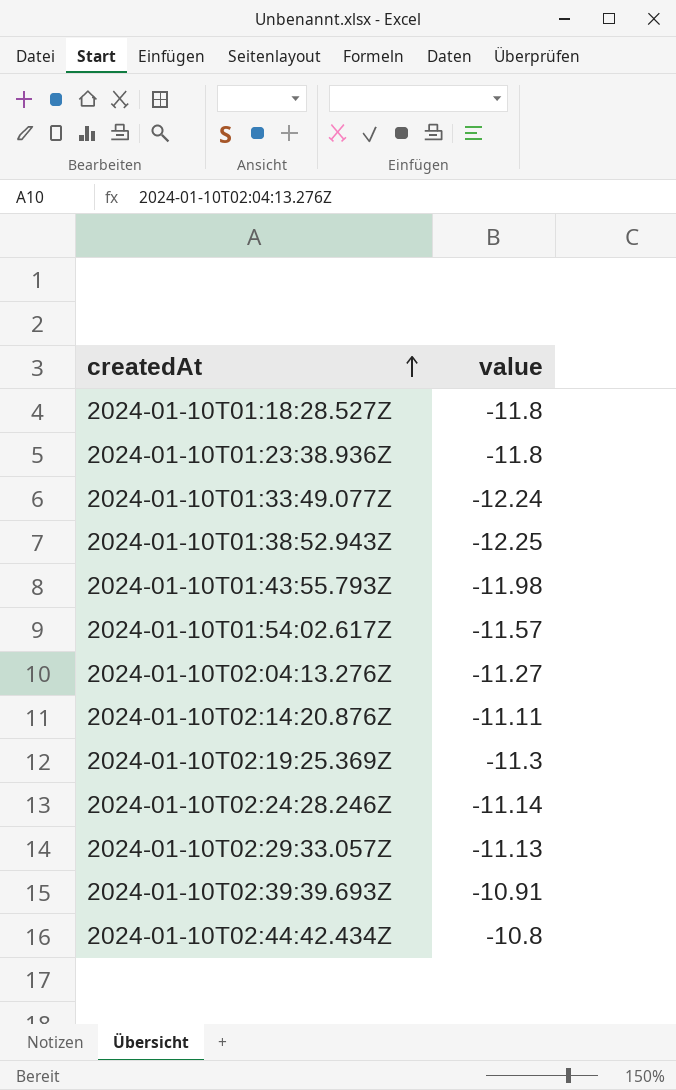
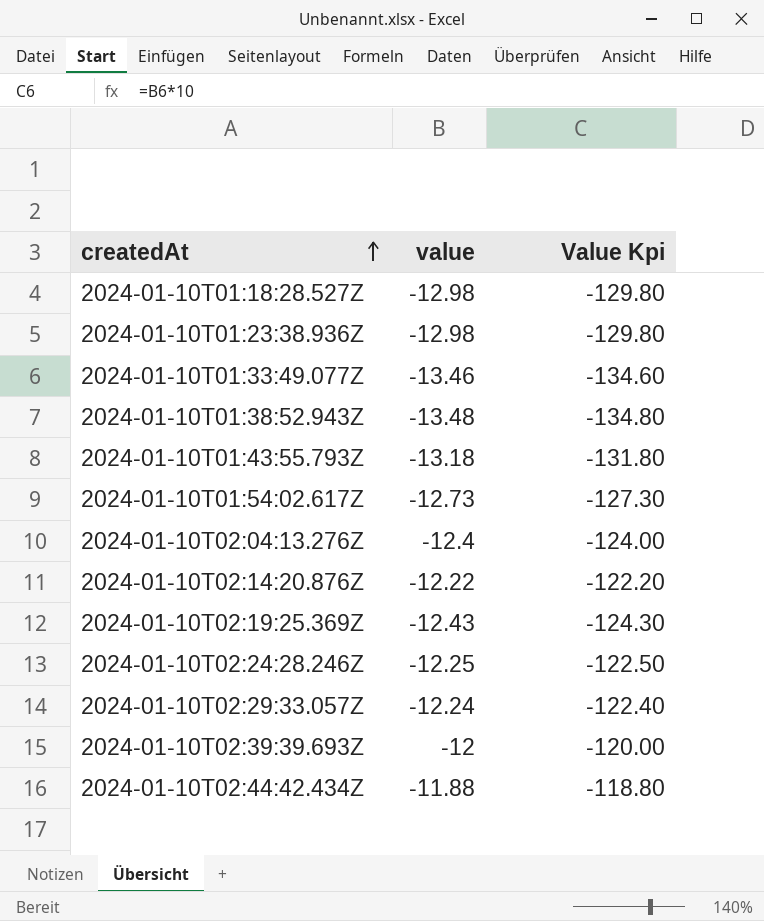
column Value Kpi | formula: none -> [value] * 10
2024-01-10T01:18:28.527Z | value: -11.8 -> -12.98
2024-01-10T01:23:38.936Z | value: -11.8 -> -12.98
2024-01-10T01:33:49.077Z | value: -12.24 -> -13.46
2024-01-10T01:38:52.943Z | value: -12.25 -> -13.48
2024-01-10T01:43:55.793Z | value: -11.98 -> -13.18
2024-01-10T01:54:02.617Z | value: -11.57 -> -12.73
2024-01-10T02:04:13.276Z | value: -11.27 -> -12.4
2024-01-10T02:14:20.876Z | value: -11.11 -> -12.22
2024-01-10T02:19:25.369Z | value: -11.3 -> -12.43
2024-01-10T02:24:28.246Z | value: -11.14 -> -12.25
2024-01-10T02:29:33.057Z | value: -11.13 -> -12.24
2024-01-10T02:39:39.693Z | value: -10.91 -> -12
2024-01-10T02:44:42.434Z | value: -10.8 -> -11.88

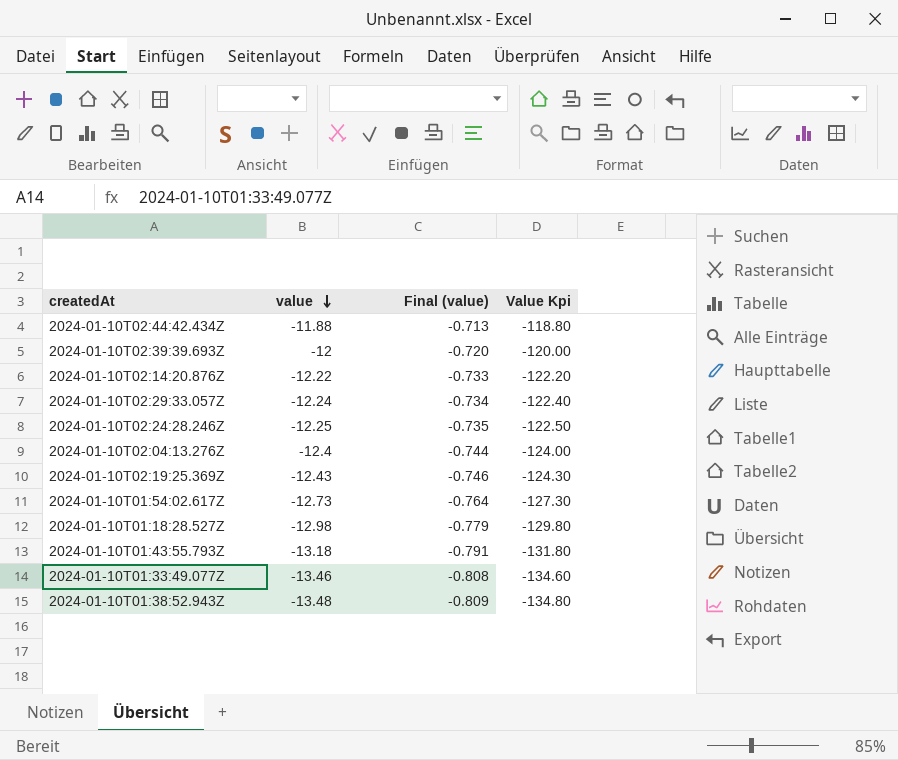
row order: createdAt ascending -> value descending
column Final (value) | formula: none -> [value] * 0.06
row 2024-01-10T01:23:38.936Z: -12.98 | -129.80 -> none

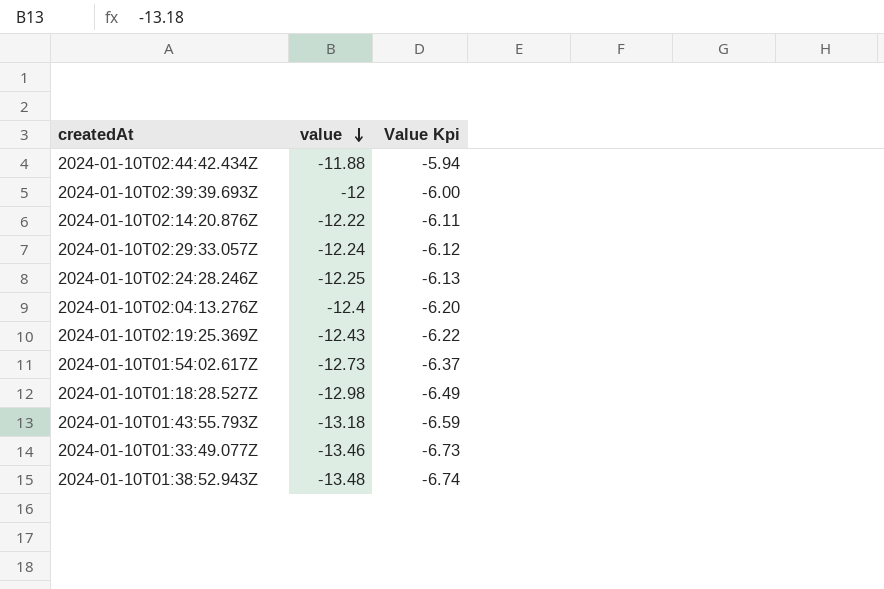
column Final (value) | formula: [value] * 0.06 -> none
column Value Kpi | formula: [value] * 10 -> [value] * 0.5

